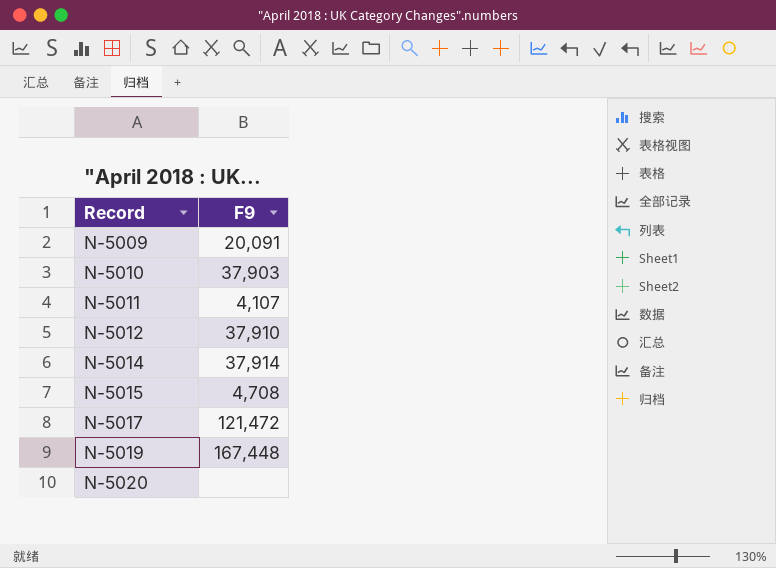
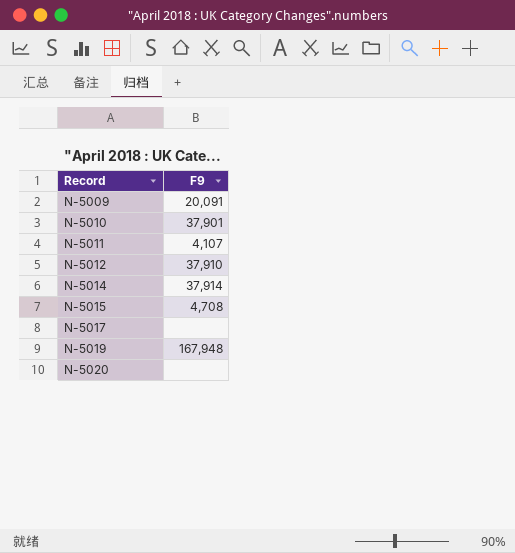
N-5010 | F9: 37,903 -> 37,901
N-5017 | F9: 121,472 -> none
N-5019 | F9: 167,448 -> 167,948

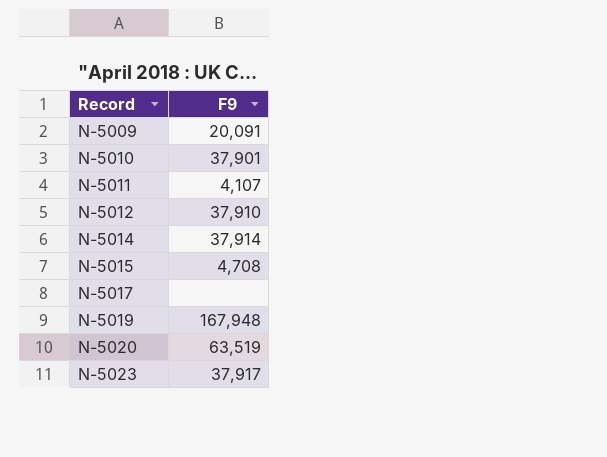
N-5020 | F9: none -> 63,519
row N-5023: none -> 37,917

